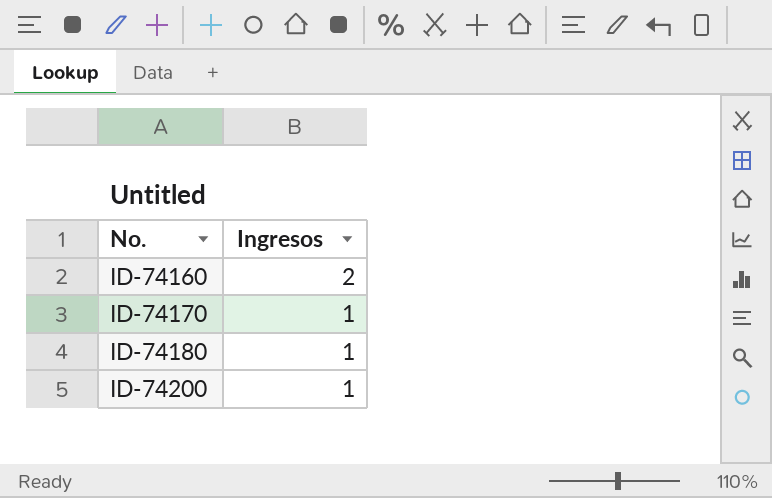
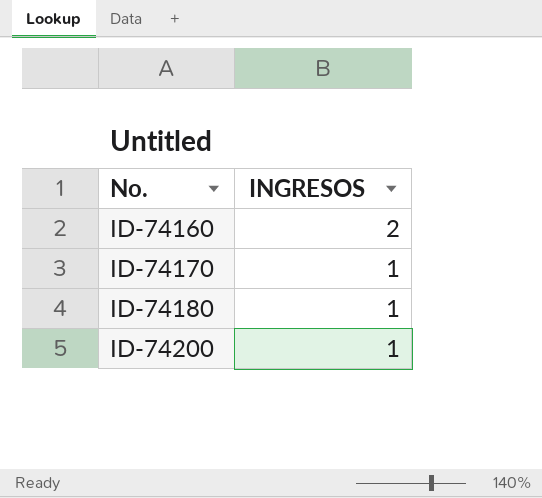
column name: Ingresos -> INGRESOS

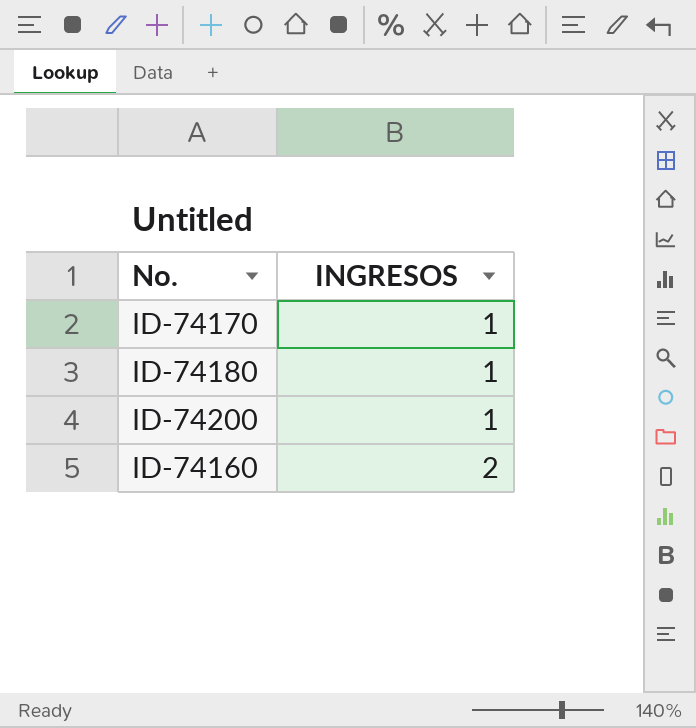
row order: No. ascending -> INGRESOS ascending

